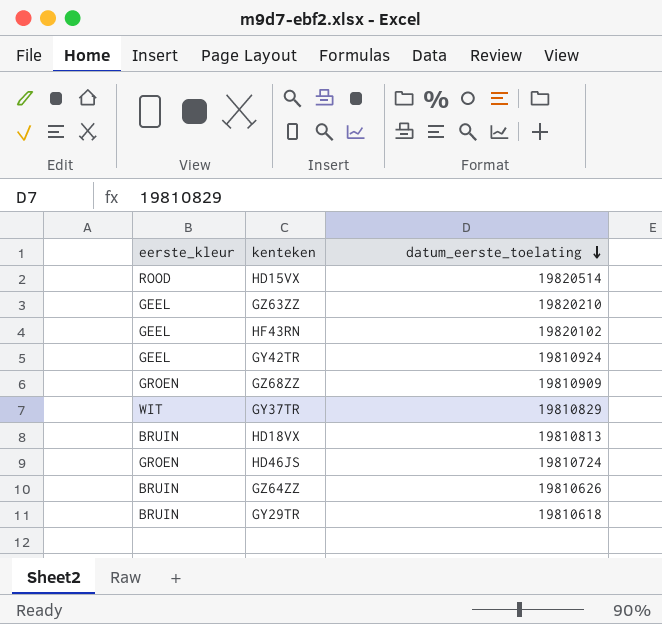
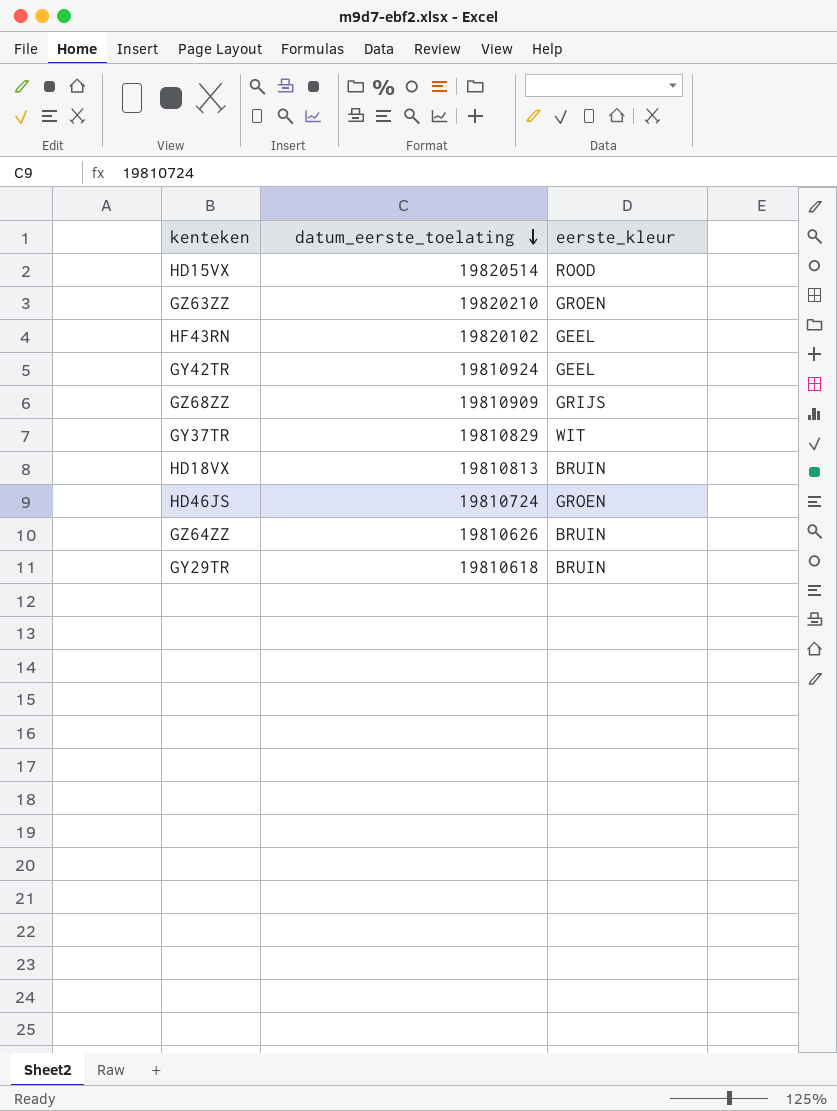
column eerste_kleur | position: 1 -> 3
GZ63ZZ | eerste_kleur: GEEL -> GROEN
GZ68ZZ | eerste_kleur: GROEN -> GRIJS

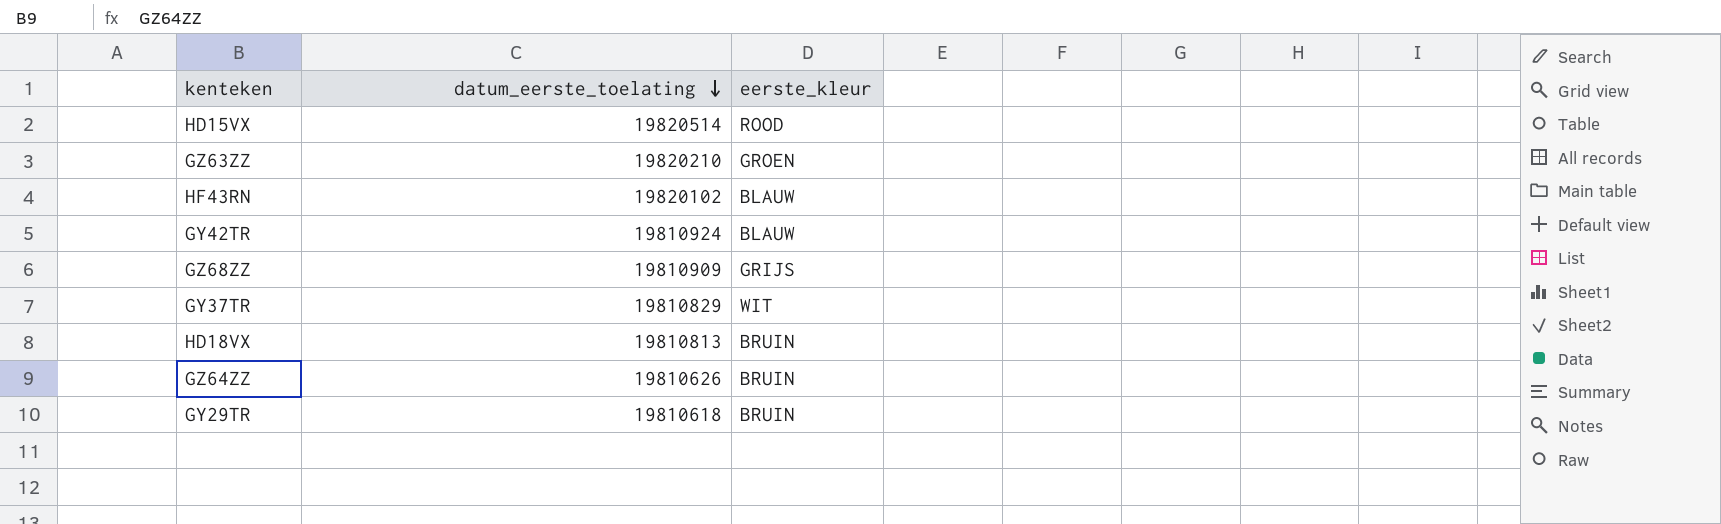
row HD46JS: 19810724 | GROEN -> none
HF43RN | eerste_kleur: GEEL -> BLAUW
GY42TR | eerste_kleur: GEEL -> BLAUW

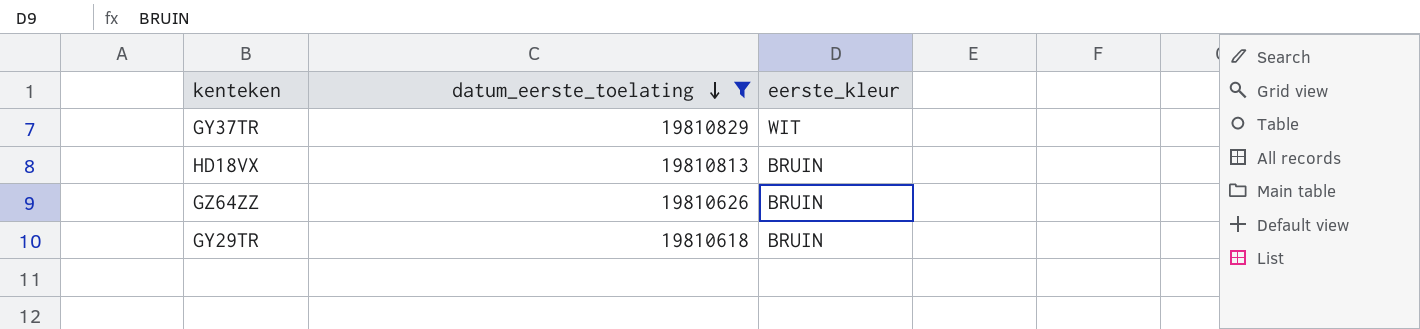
filter: none -> datum_eerste_toelating <= 19810829

